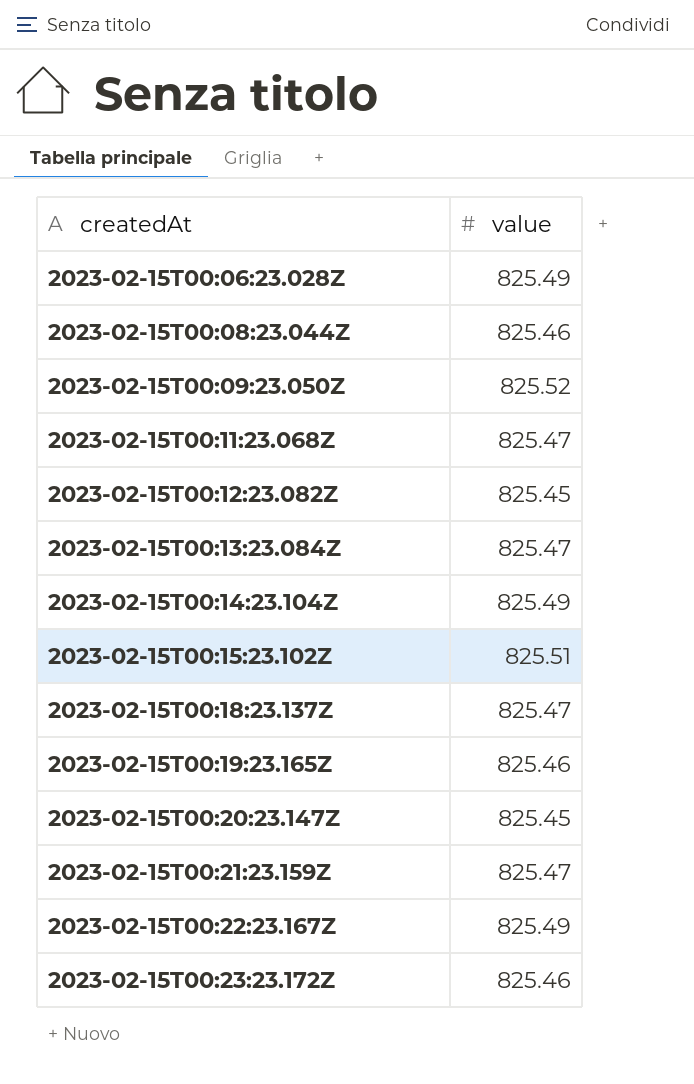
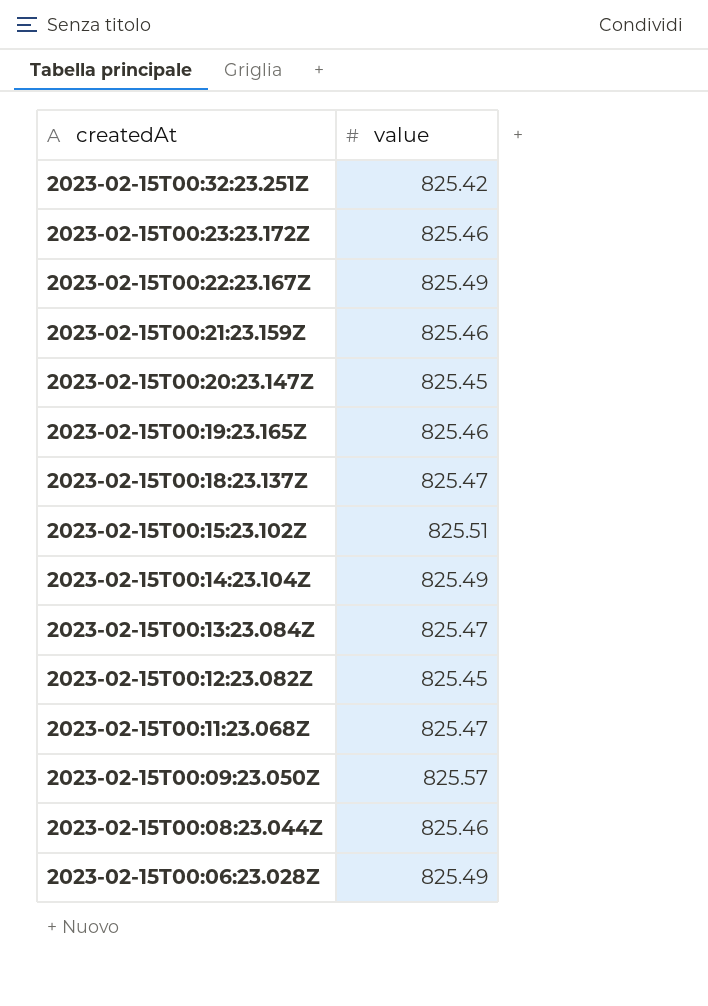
row order: createdAt ascending -> createdAt descending
row 2023-02-15T00:32:23.251Z: none -> 825.42
2023-02-15T00:21:23.159Z | value: 825.47 -> 825.46
2023-02-15T00:09:23.050Z | value: 825.52 -> 825.57

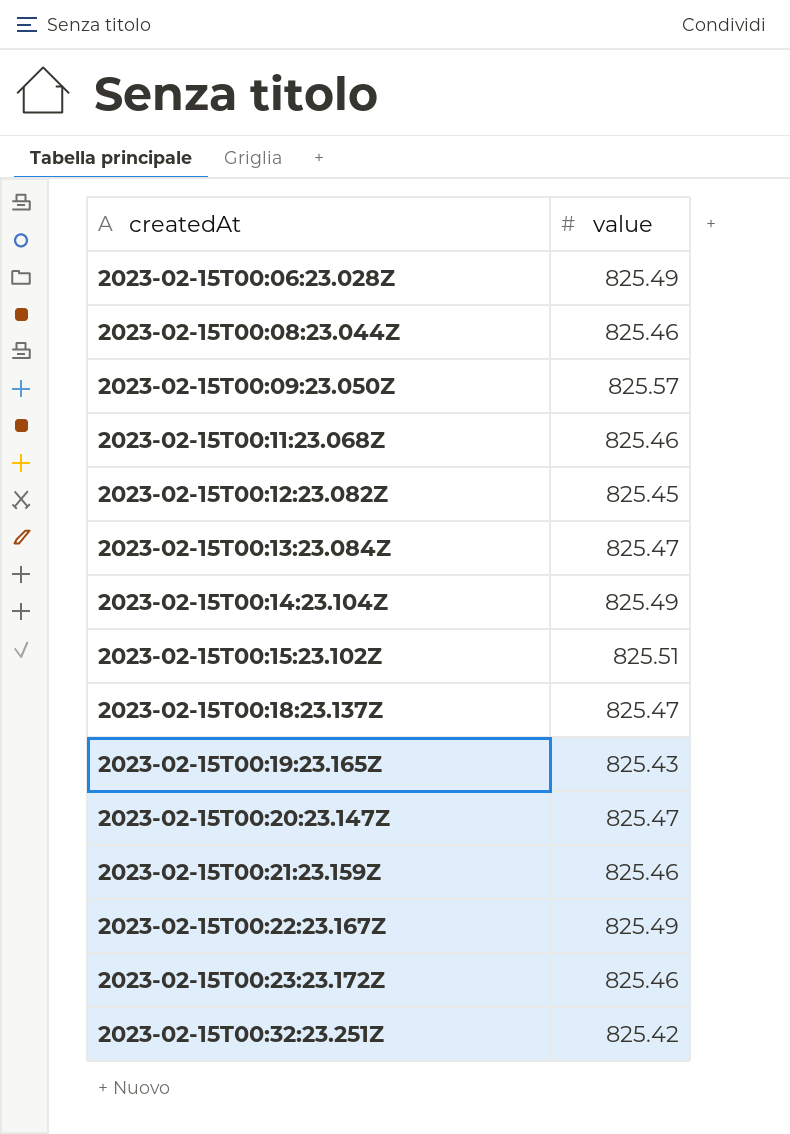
row order: createdAt descending -> createdAt ascending
2023-02-15T00:11:23.068Z | value: 825.47 -> 825.46
2023-02-15T00:19:23.165Z | value: 825.46 -> 825.43
2023-02-15T00:20:23.147Z | value: 825.45 -> 825.47

